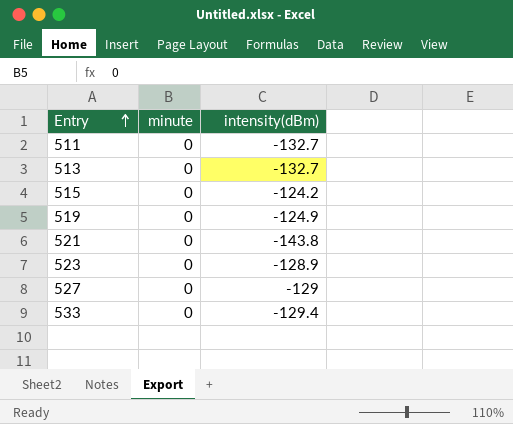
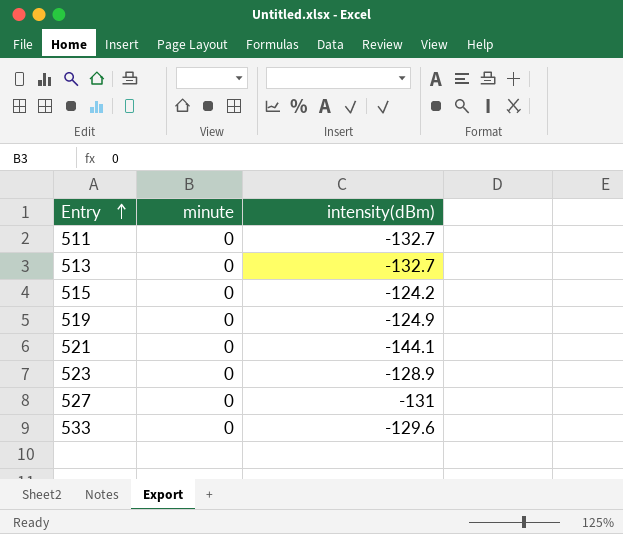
521 | intensity(dBm): -143.8 -> -144.1
527 | intensity(dBm): -129 -> -131
533 | intensity(dBm): -129.4 -> -129.6

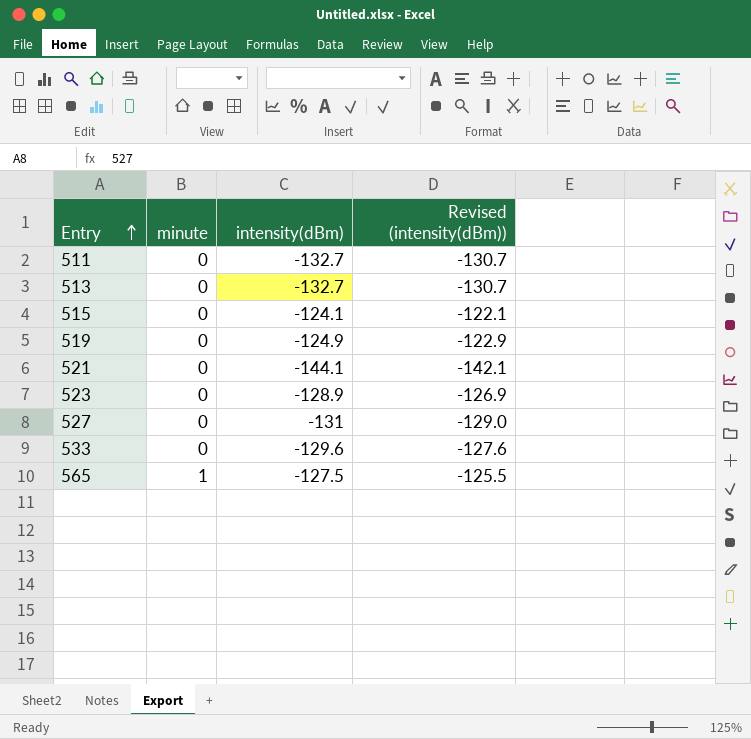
column Revised (intensity(dBm)) | formula: none -> [intensity(dBm)] + 2
515 | intensity(dBm): -124.2 -> -124.1
row 565: none -> 1 | -127.5 | -125.5

